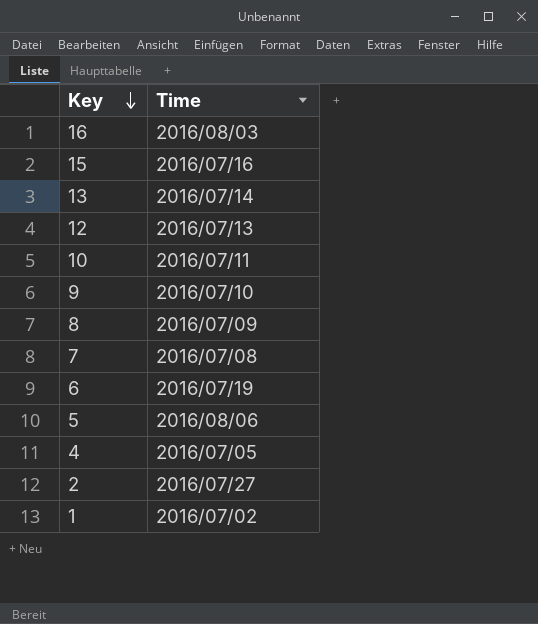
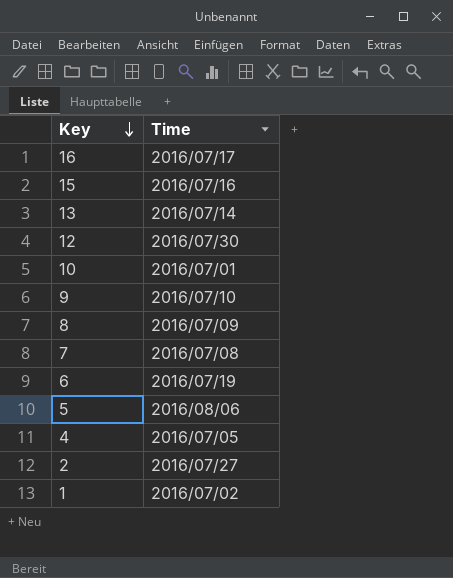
16 | Time: 2016/08/03 -> 2016/07/17
12 | Time: 2016/07/13 -> 2016/07/30
10 | Time: 2016/07/11 -> 2016/07/01

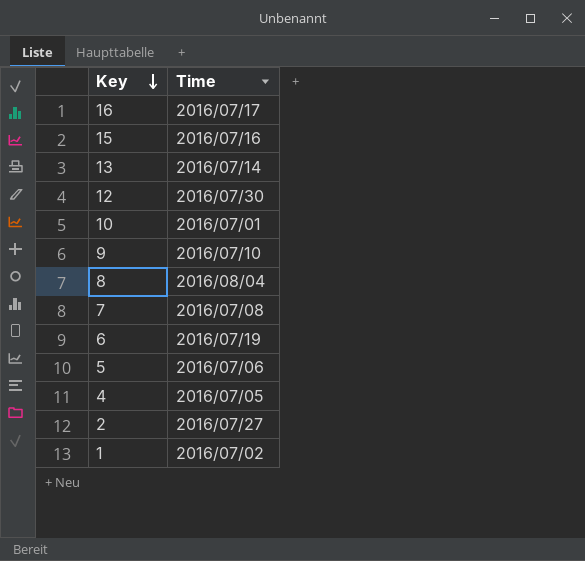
8 | Time: 2016/07/09 -> 2016/08/04
5 | Time: 2016/08/06 -> 2016/07/06

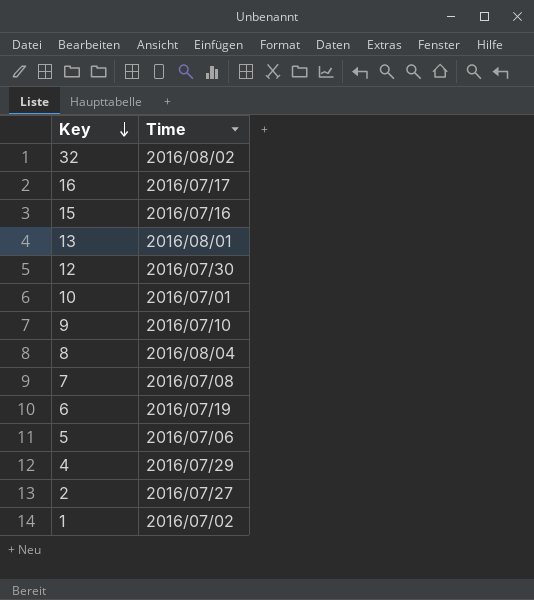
row 32: none -> 2016/08/02
13 | Time: 2016/07/14 -> 2016/08/01
4 | Time: 2016/07/05 -> 2016/07/29

